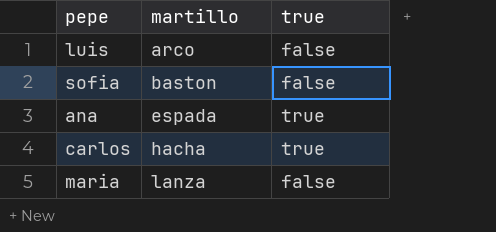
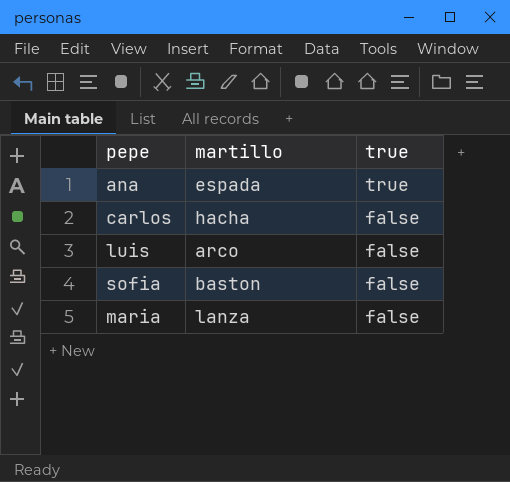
row order: martillo ascending -> true descending
carlos | true: true -> false

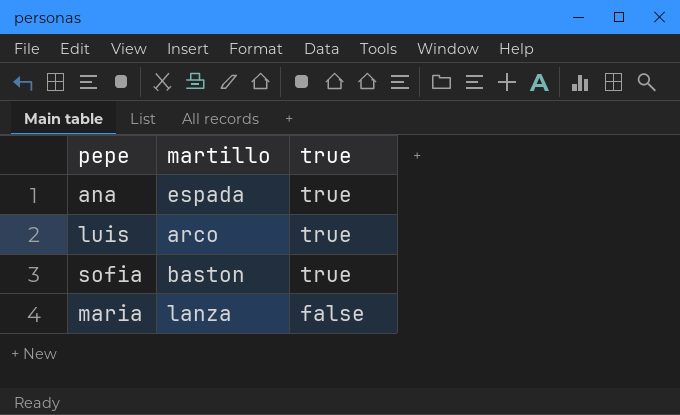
row carlos: hacha | false -> none
luis | true: false -> true
sofia | true: false -> true

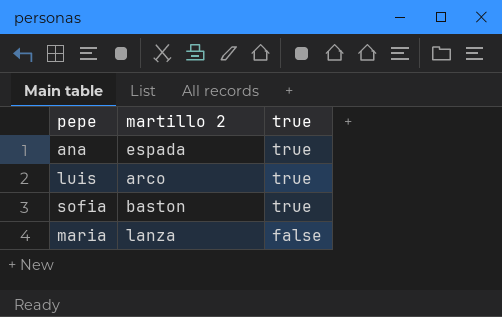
column name: martillo -> martillo 2

